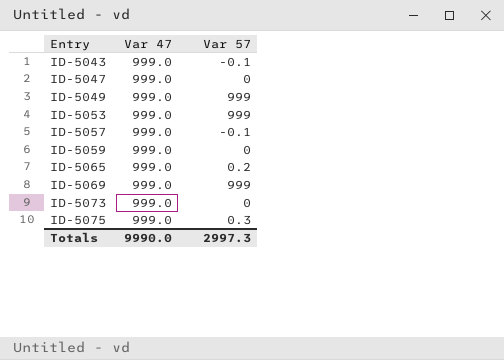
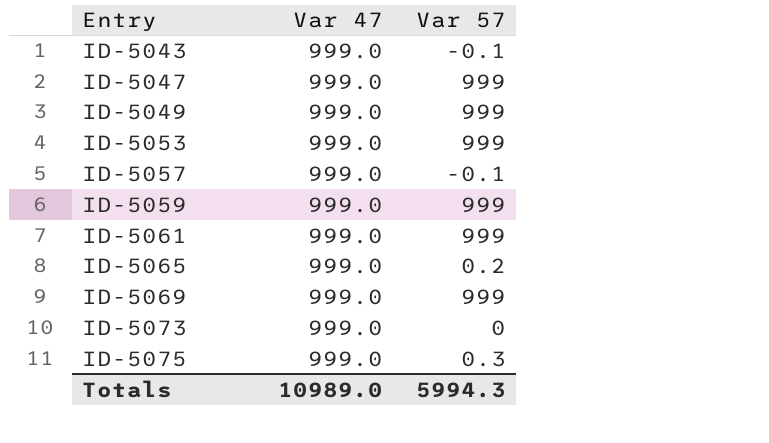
ID-5047 | Var 57: 0 -> 999
ID-5059 | Var 57: 0 -> 999
row ID-5061: none -> 999.0 | 999
Totals | Var 47: 9990.0 -> 10989.0
Totals | Var 57: 2997.3 -> 5994.3

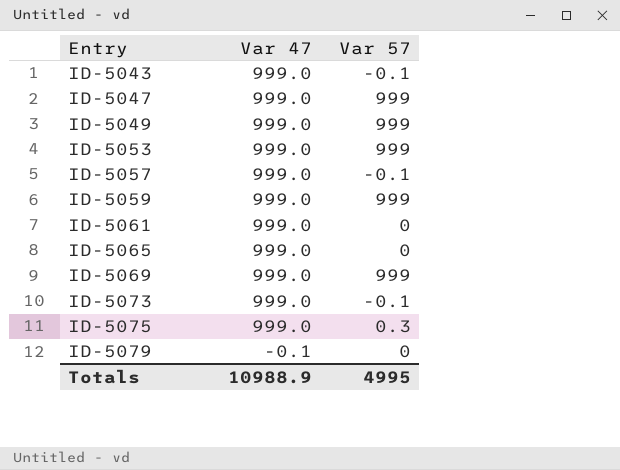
ID-5061 | Var 57: 999 -> 0
ID-5065 | Var 57: 0.2 -> 0
ID-5073 | Var 57: 0 -> -0.1
row ID-5079: none -> -0.1 | 0
Totals | Var 47: 10989.0 -> 10988.9
Totals | Var 57: 5994.3 -> 4995

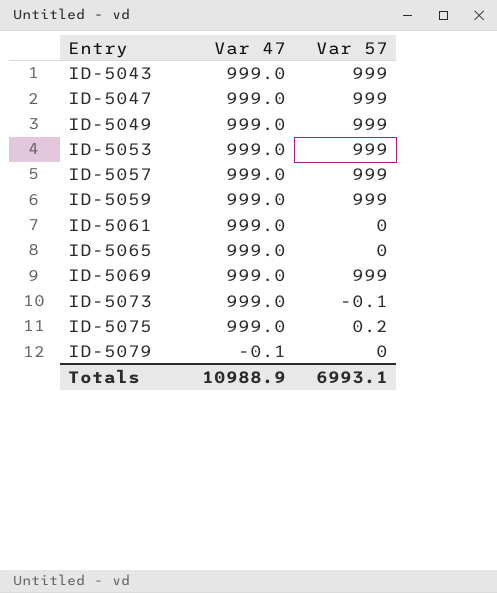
ID-5043 | Var 57: -0.1 -> 999
ID-5057 | Var 57: -0.1 -> 999
ID-5075 | Var 57: 0.3 -> 0.2
Totals | Var 57: 4995 -> 6993.1

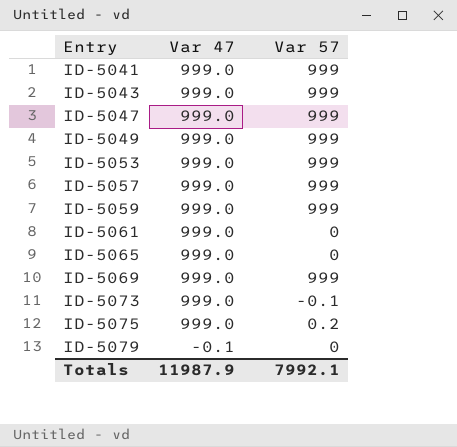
row ID-5041: none -> 999.0 | 999
Totals | Var 47: 10988.9 -> 11987.9
Totals | Var 57: 6993.1 -> 7992.1

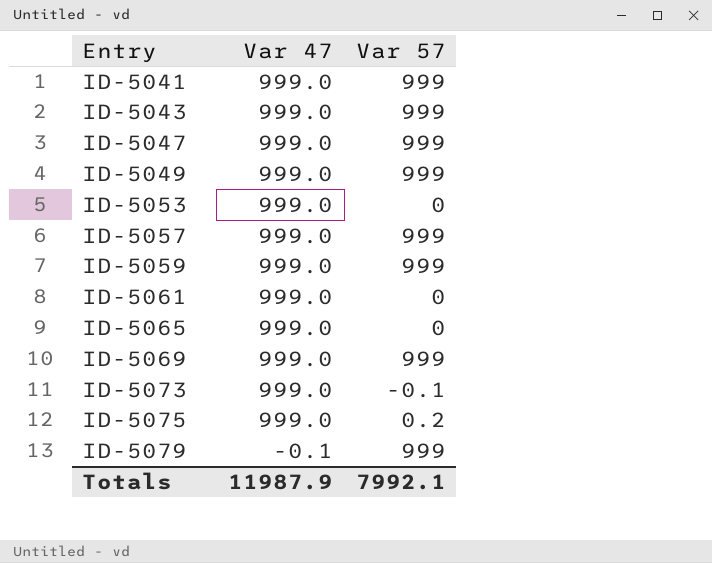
ID-5053 | Var 57: 999 -> 0
ID-5079 | Var 57: 0 -> 999

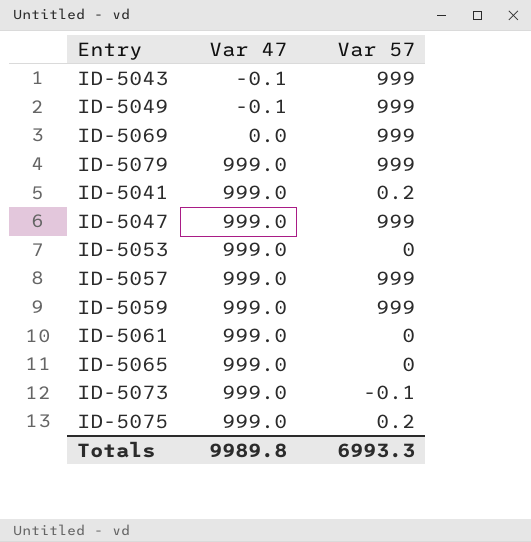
row order: Entry ascending -> Var 47 ascending
ID-5043 | Var 47: 999.0 -> -0.1
ID-5049 | Var 47: 999.0 -> -0.1
ID-5069 | Var 47: 999.0 -> 0.0
ID-5079 | Var 47: -0.1 -> 999.0
ID-5041 | Var 57: 999 -> 0.2
Totals | Var 47: 11987.9 -> 9989.8
Totals | Var 57: 7992.1 -> 6993.3

